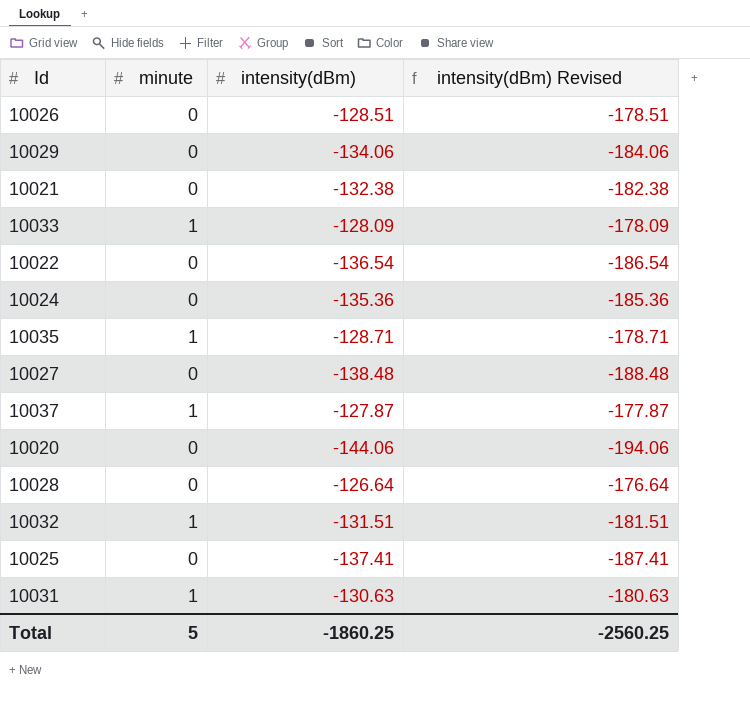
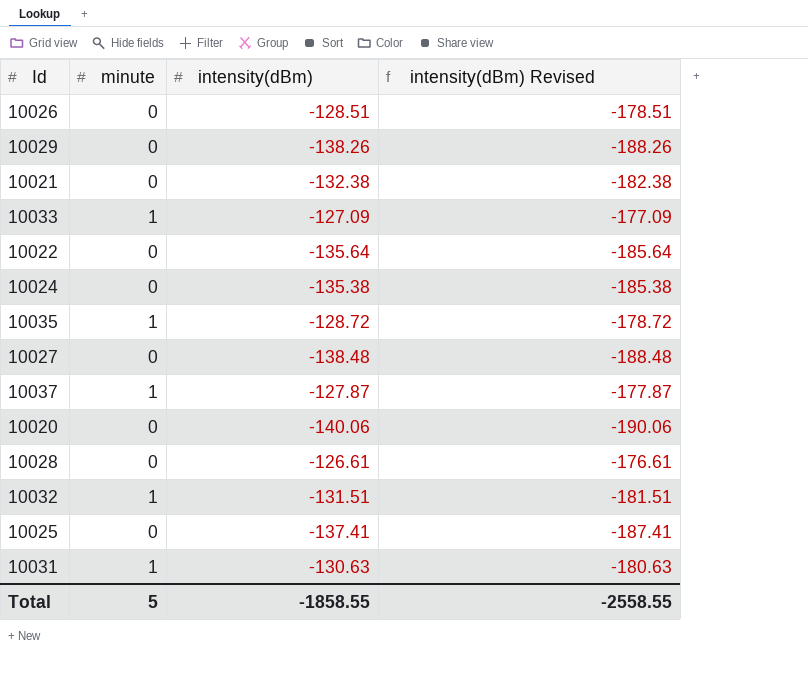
10029 | intensity(dBm): -134.06 -> -138.26
10029 | intensity(dBm) Revised: -184.06 -> -188.26
10033 | intensity(dBm): -128.09 -> -127.09
10033 | intensity(dBm) Revised: -178.09 -> -177.09
10022 | intensity(dBm): -136.54 -> -135.64
10022 | intensity(dBm) Revised: -186.54 -> -185.64
10024 | intensity(dBm): -135.36 -> -135.38
10024 | intensity(dBm) Revised: -185.36 -> -185.38
10035 | intensity(dBm): -128.71 -> -128.72
10035 | intensity(dBm) Revised: -178.71 -> -178.72
10020 | intensity(dBm): -144.06 -> -140.06
10020 | intensity(dBm) Revised: -194.06 -> -190.06
10028 | intensity(dBm): -126.64 -> -126.61
10028 | intensity(dBm) Revised: -176.64 -> -176.61
Total | intensity(dBm): -1860.25 -> -1858.55
Total | intensity(dBm) Revised: -2560.25 -> -2558.55

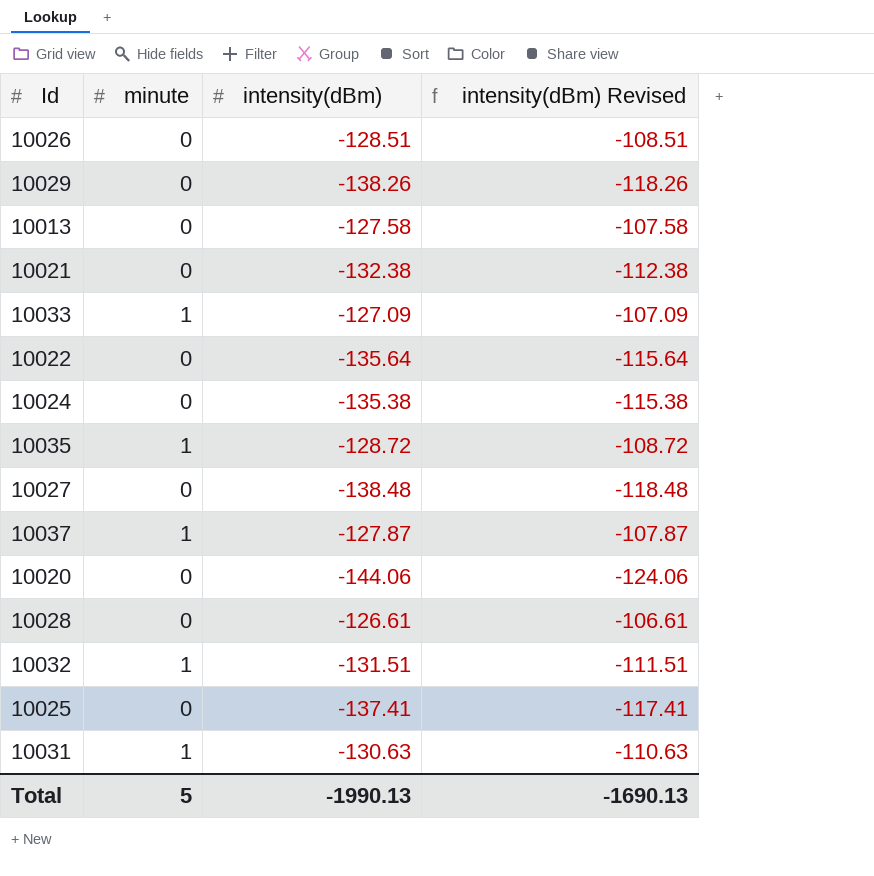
column intensity(dBm) Revised | formula: [intensity(dBm)] - 50 -> [intensity(dBm)] + 20
row 10013: none -> 0 | -127.58 | -107.58
10020 | intensity(dBm): -140.06 -> -144.06
Total | intensity(dBm): -1858.55 -> -1990.13
Total | intensity(dBm) Revised: -2558.55 -> -1690.13

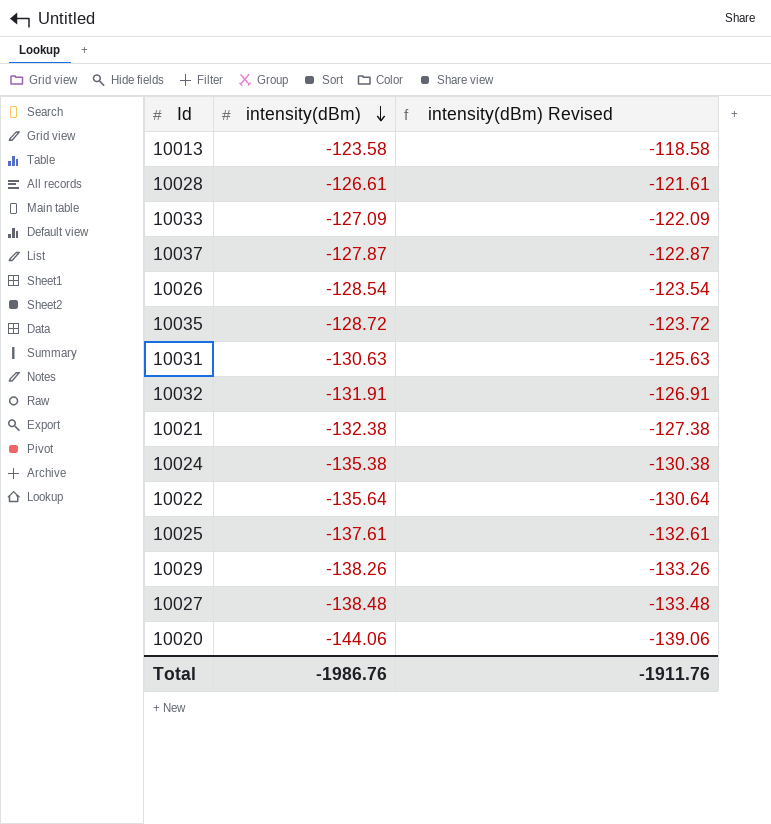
row order: none -> intensity(dBm) descending
column minute | position: 2 -> none
column intensity(dBm) Revised | formula: [intensity(dBm)] + 20 -> [intensity(dBm)] + 5
10013 | intensity(dBm): -127.58 -> -123.58
10026 | intensity(dBm): -128.51 -> -128.54
10032 | intensity(dBm): -131.51 -> -131.91
10025 | intensity(dBm): -137.41 -> -137.61
Total | intensity(dBm): -1990.13 -> -1986.76
Total | intensity(dBm) Revised: -1690.13 -> -1911.76

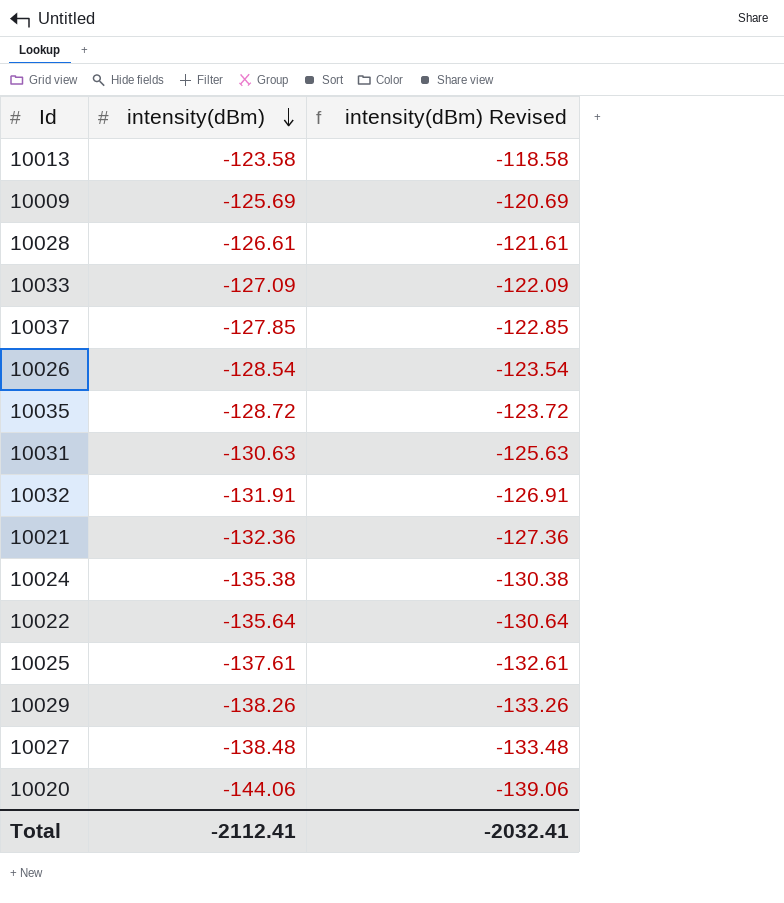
row 10009: none -> -125.69 | -120.69
10037 | intensity(dBm): -127.87 -> -127.85
10037 | intensity(dBm) Revised: -122.87 -> -122.85
10021 | intensity(dBm): -132.38 -> -132.36
10021 | intensity(dBm) Revised: -127.38 -> -127.36
Total | intensity(dBm): -1986.76 -> -2112.41
Total | intensity(dBm) Revised: -1911.76 -> -2032.41

